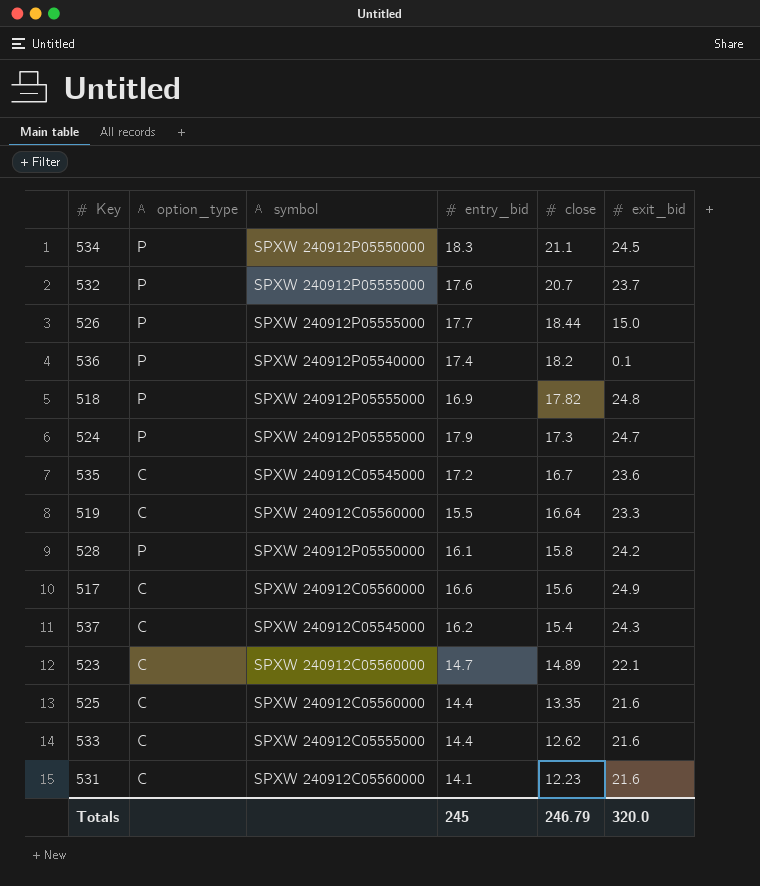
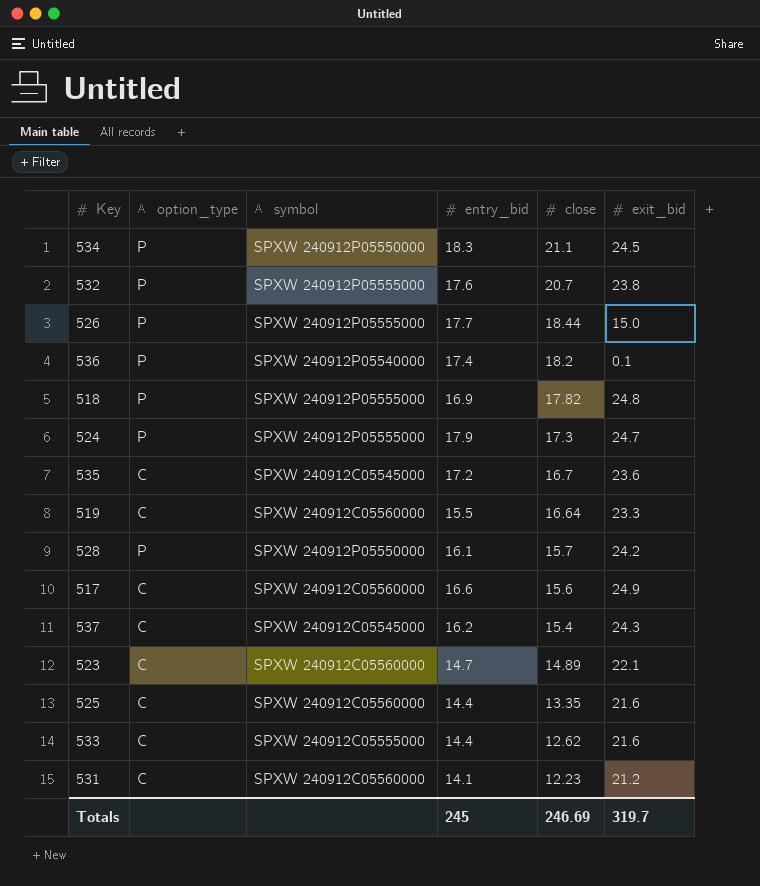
532 | exit_bid: 23.7 -> 23.8
528 | close: 15.8 -> 15.7
531 | exit_bid: 21.6 -> 21.2
Totals | close: 246.79 -> 246.69
Totals | exit_bid: 320.0 -> 319.7

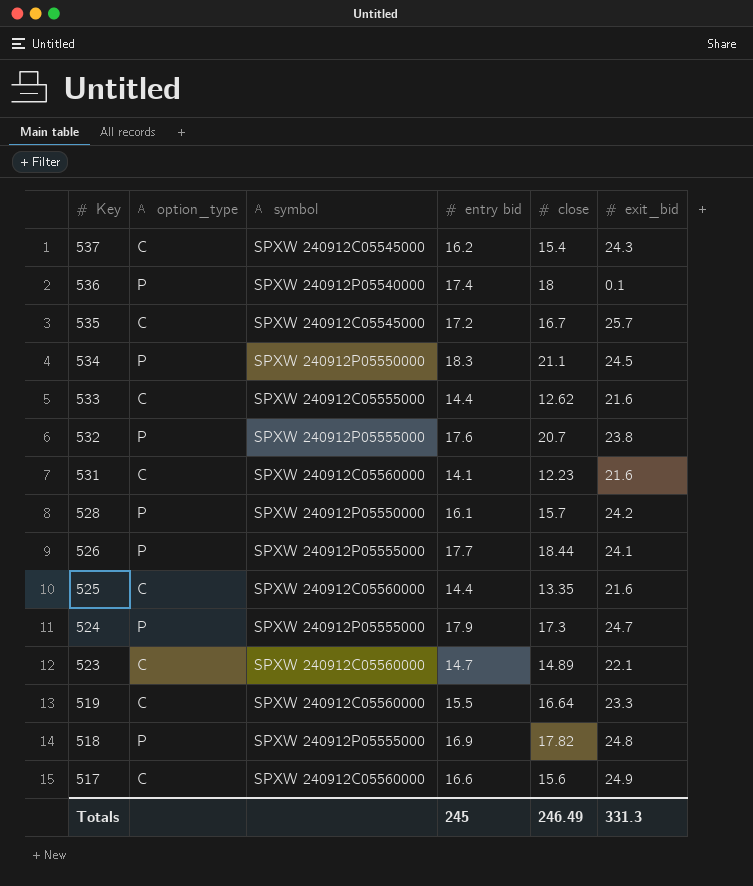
row order: close descending -> Key descending
column name: entry_bid -> entry bid
536 | close: 18.2 -> 18
535 | exit_bid: 23.6 -> 25.7
531 | exit_bid: 21.2 -> 21.6
526 | exit_bid: 15.0 -> 24.1
Totals | close: 246.69 -> 246.49
Totals | exit_bid: 319.7 -> 331.3

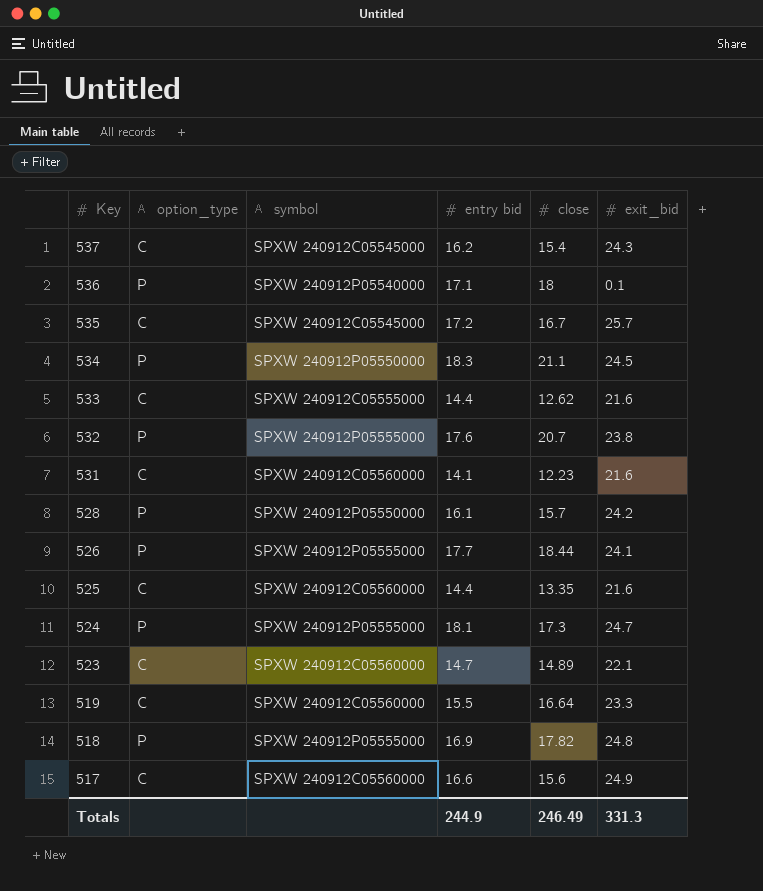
536 | entry bid: 17.4 -> 17.1
524 | entry bid: 17.9 -> 18.1
Totals | entry bid: 245 -> 244.9

